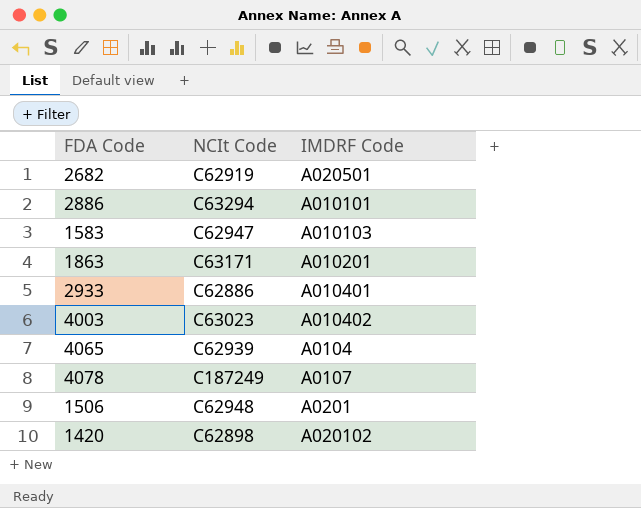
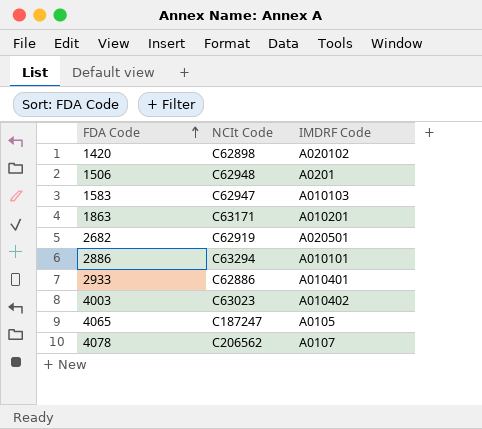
row order: none -> FDA Code ascending
4065 | NCIt Code: C62939 -> C187247
4065 | IMDRF Code: A0104 -> A0105
4078 | NCIt Code: C187249 -> C206562

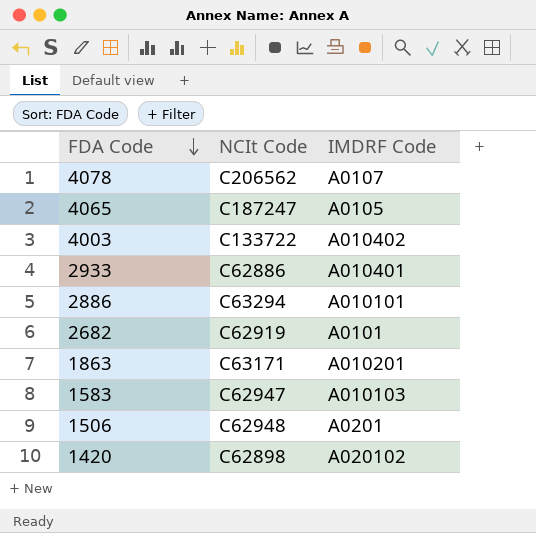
row order: FDA Code ascending -> FDA Code descending
4003 | NCIt Code: C63023 -> C133722
2682 | IMDRF Code: A020501 -> A0101

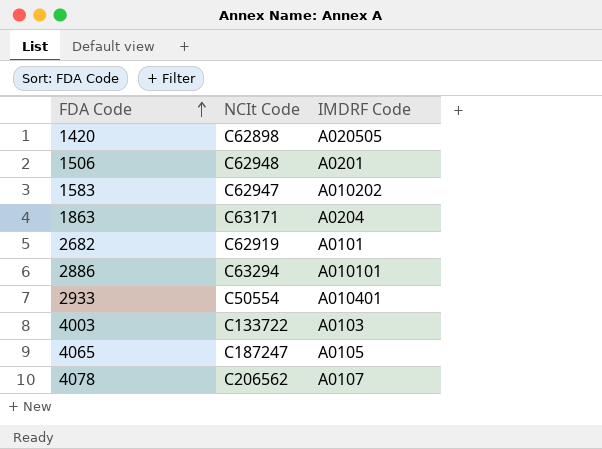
row order: FDA Code descending -> FDA Code ascending
1420 | IMDRF Code: A020102 -> A020505
1583 | IMDRF Code: A010103 -> A010202
1863 | IMDRF Code: A010201 -> A0204
2933 | NCIt Code: C62886 -> C50554
4003 | IMDRF Code: A010402 -> A0103

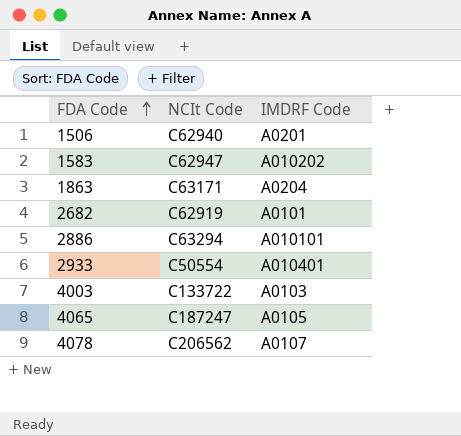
row 1420: C62898 | A020505 -> none
1506 | NCIt Code: C62948 -> C62940

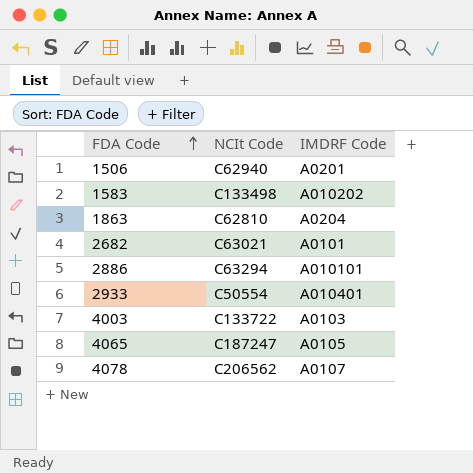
1583 | NCIt Code: C62947 -> C133498
1863 | NCIt Code: C63171 -> C62810
2682 | NCIt Code: C62919 -> C63021

